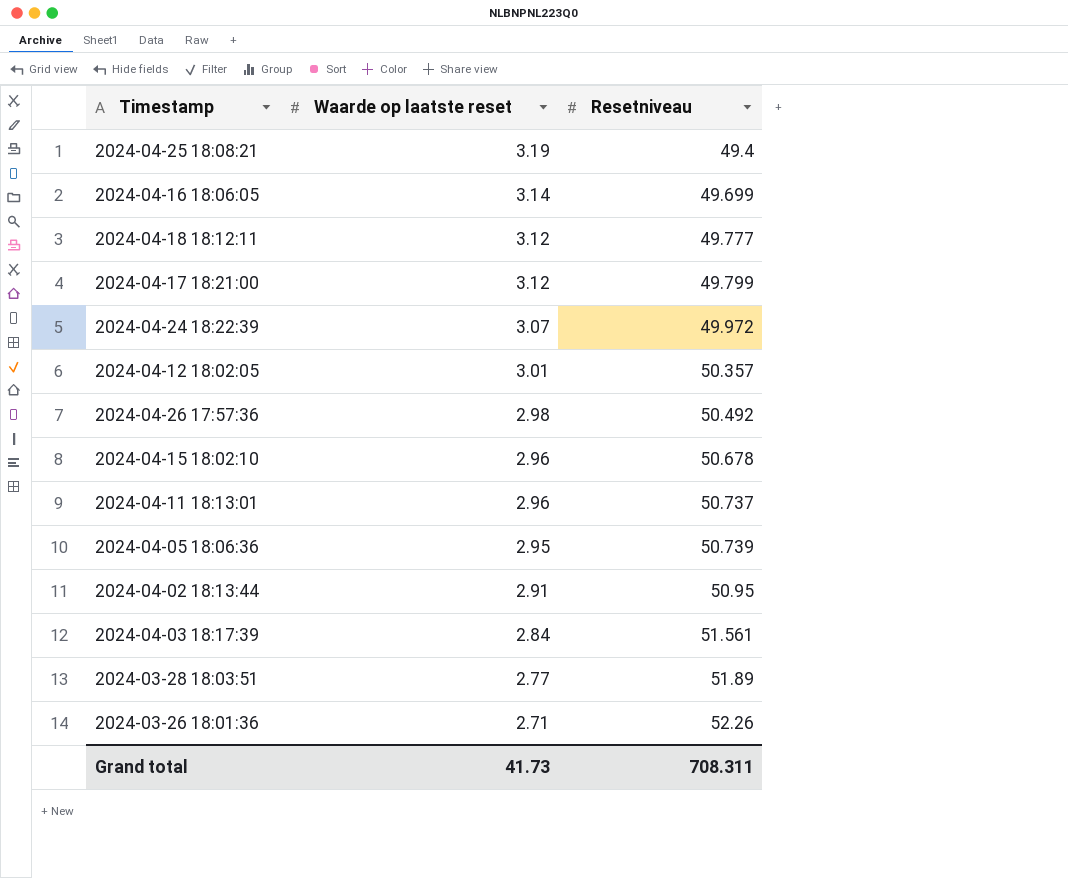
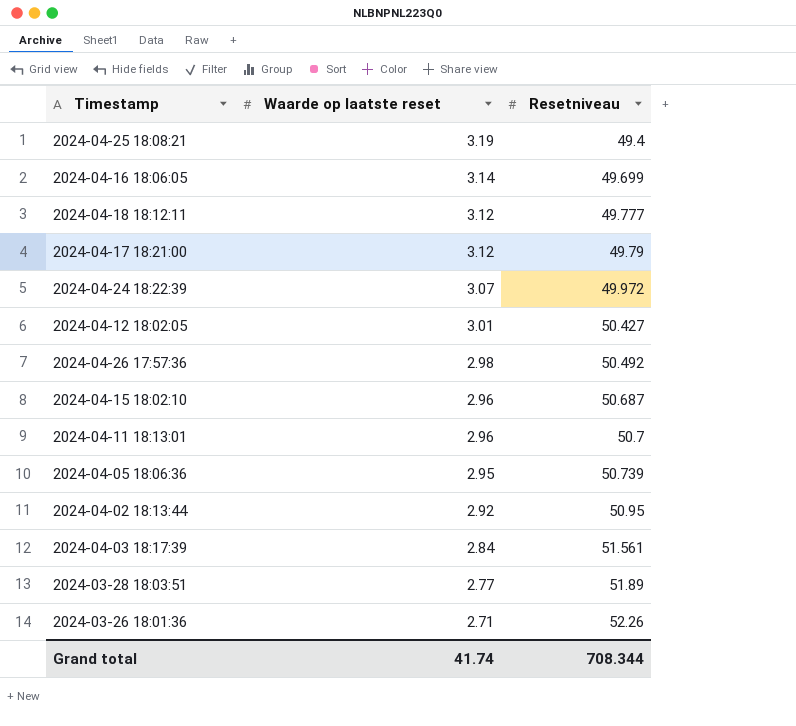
2024-04-17 18:21:00 | Resetniveau: 49.799 -> 49.79
2024-04-12 18:02:05 | Resetniveau: 50.357 -> 50.427
2024-04-15 18:02:10 | Resetniveau: 50.678 -> 50.687
2024-04-11 18:13:01 | Resetniveau: 50.737 -> 50.7
2024-04-02 18:13:44 | Waarde op laatste reset: 2.91 -> 2.92
Grand total | Waarde op laatste reset: 41.73 -> 41.74
Grand total | Resetniveau: 708.311 -> 708.344

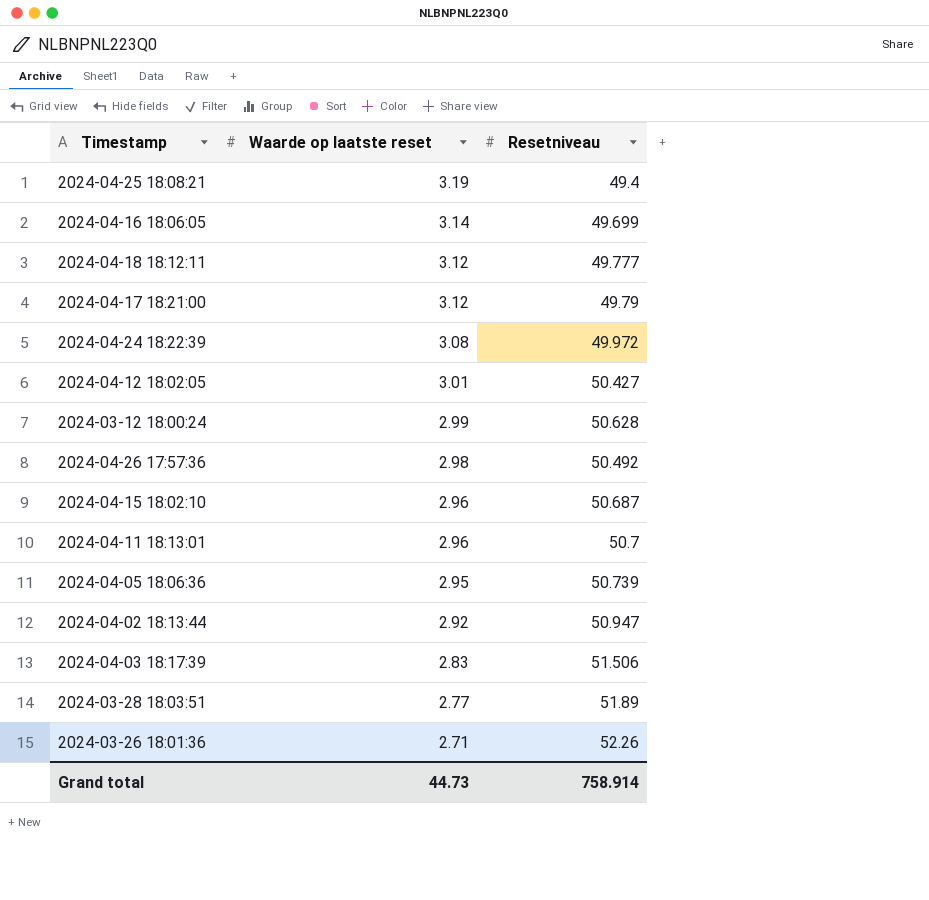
2024-04-24 18:22:39 | Waarde op laatste reset: 3.07 -> 3.08
row 2024-03-12 18:00:24: none -> 2.99 | 50.628
2024-04-02 18:13:44 | Resetniveau: 50.95 -> 50.947
2024-04-03 18:17:39 | Waarde op laatste reset: 2.84 -> 2.83
2024-04-03 18:17:39 | Resetniveau: 51.561 -> 51.506
Grand total | Waarde op laatste reset: 41.74 -> 44.73
Grand total | Resetniveau: 708.344 -> 758.914

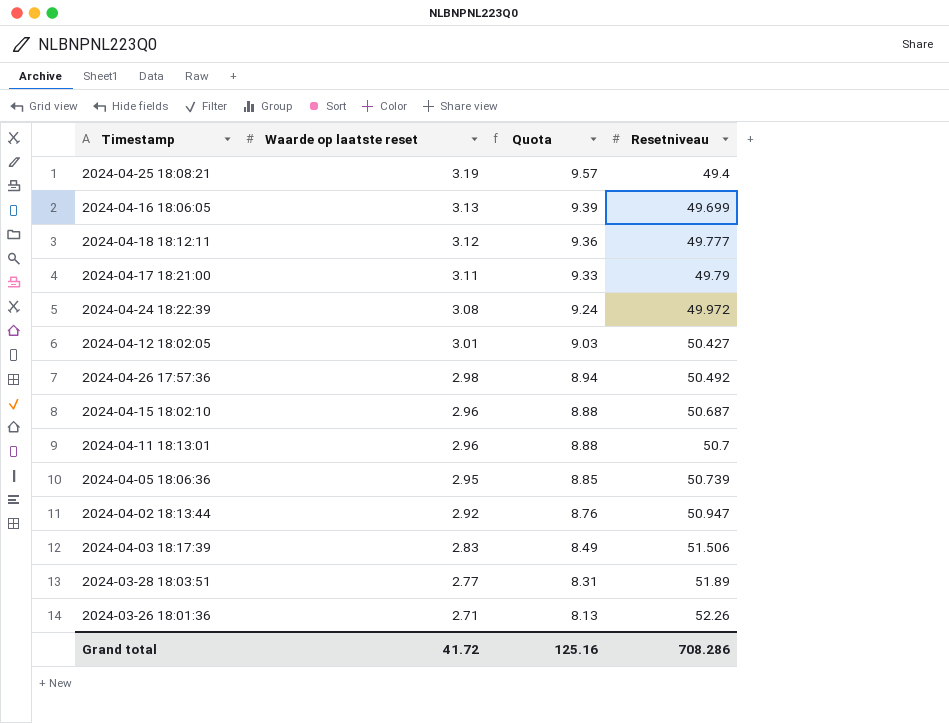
column Quota | formula: none -> [Waarde op laatste reset] * 3
row 2024-03-12 18:00:24: 2.99 | 50.628 -> none
2024-04-16 18:06:05 | Waarde op laatste reset: 3.14 -> 3.13
2024-04-17 18:21:00 | Waarde op laatste reset: 3.12 -> 3.11
Grand total | Waarde op laatste reset: 44.73 -> 41.72
Grand total | Resetniveau: 758.914 -> 708.286

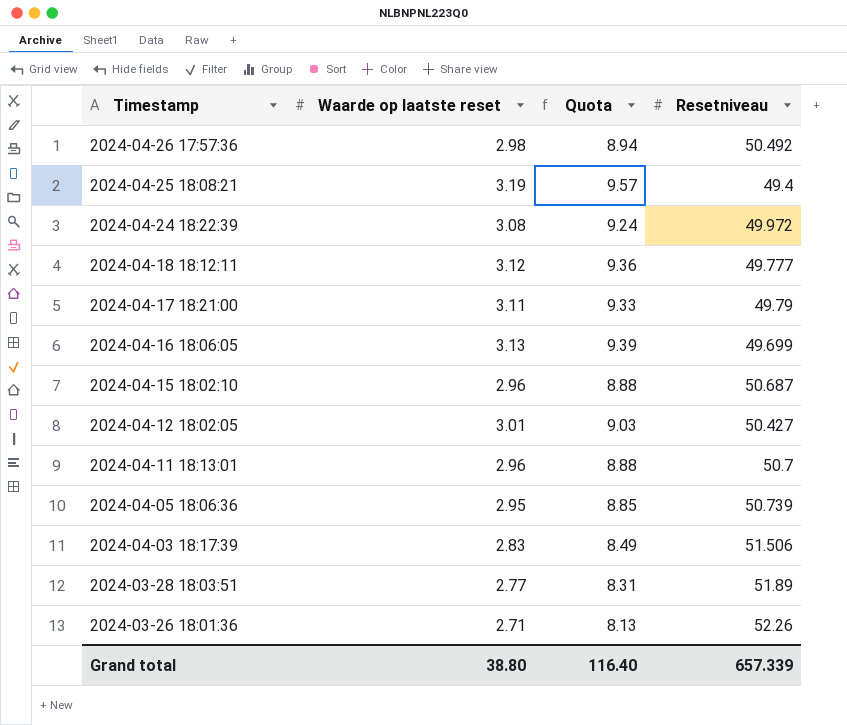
row order: Waarde op laatste reset descending -> Timestamp descending
row 2024-04-02 18:13:44: 2.92 | 8.76 | 50.947 -> none
Grand total | Waarde op laatste reset: 41.72 -> 38.80
Grand total | Quota: 125.16 -> 116.40
Grand total | Resetniveau: 708.286 -> 657.339

